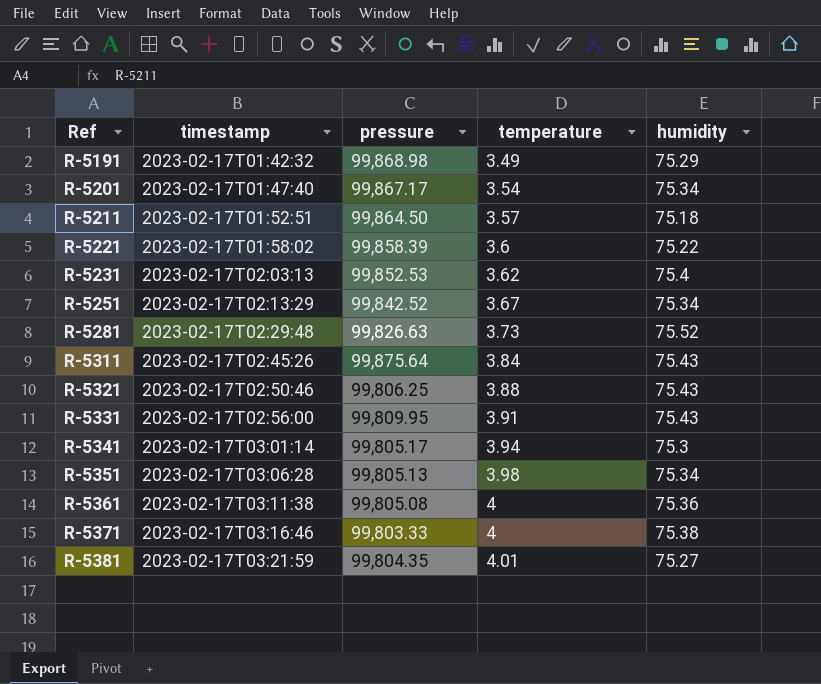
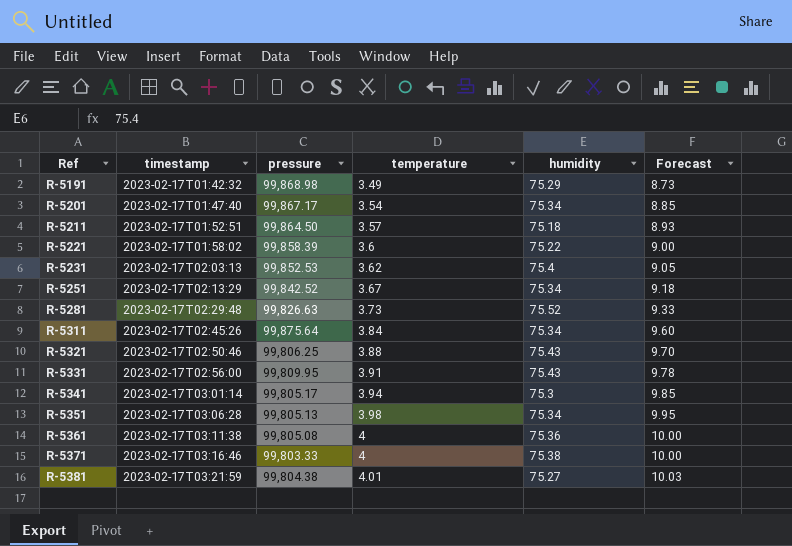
column Forecast | formula: none -> [temperature] * 2.5
R-5311 | humidity: 75.43 -> 75.34
R-5381 | pressure: 99,804.35 -> 99,804.38

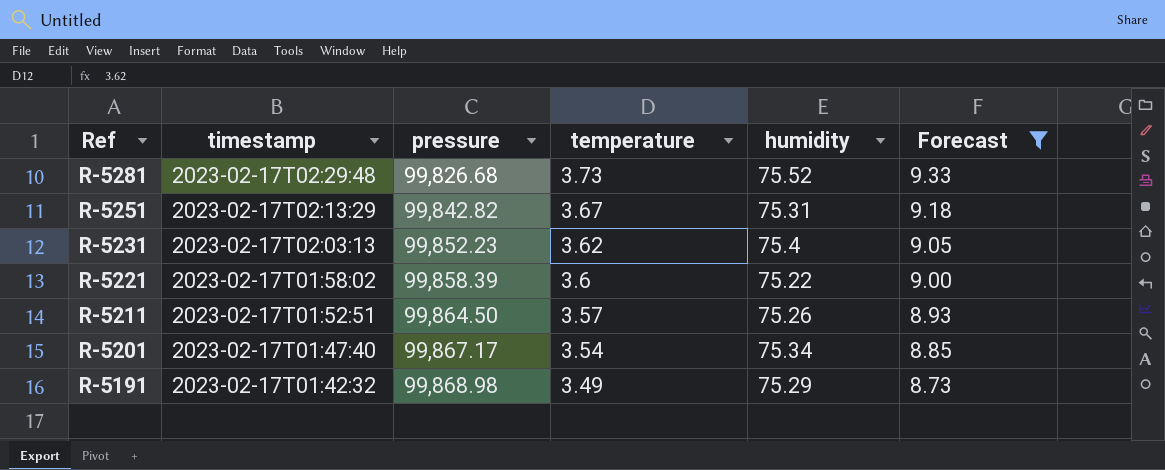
filter: none -> Forecast <= 9.33
row order: Ref ascending -> Ref descending
R-5281 | pressure: 99,826.63 -> 99,826.68
R-5251 | pressure: 99,842.52 -> 99,842.82
R-5251 | humidity: 75.34 -> 75.31
R-5231 | pressure: 99,852.53 -> 99,852.23
R-5211 | humidity: 75.18 -> 75.26

